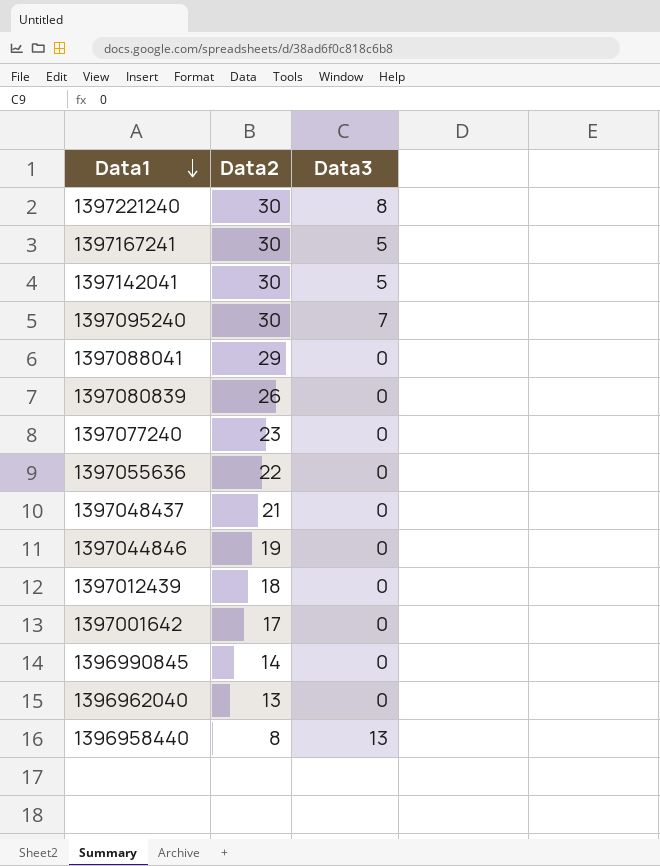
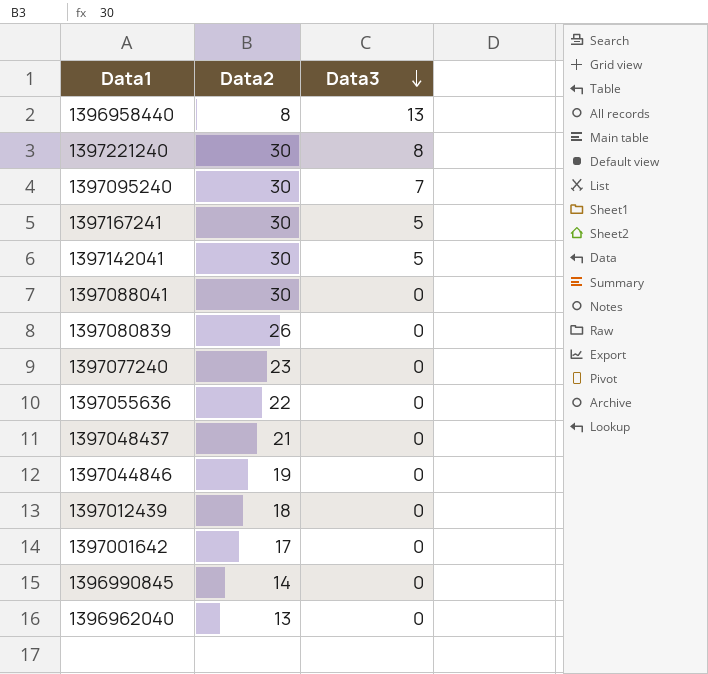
row order: Data1 descending -> Data3 descending
1397088041 | Data2: 29 -> 30

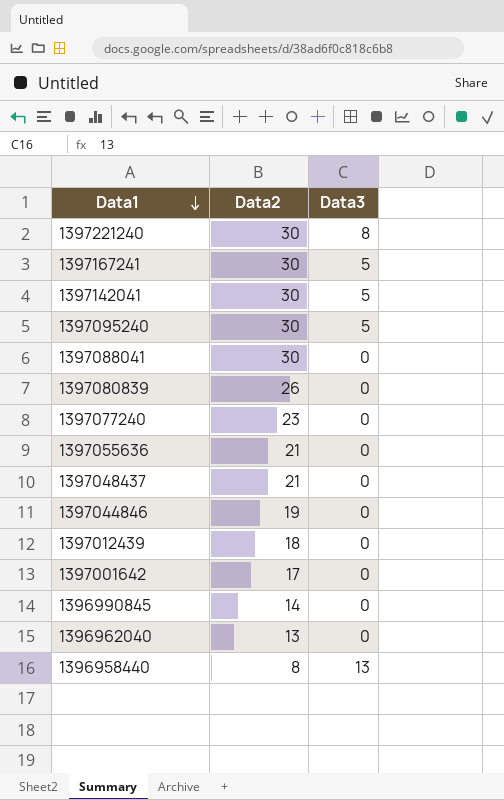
row order: Data3 descending -> Data1 descending
1397095240 | Data3: 7 -> 5
1397055636 | Data2: 22 -> 21

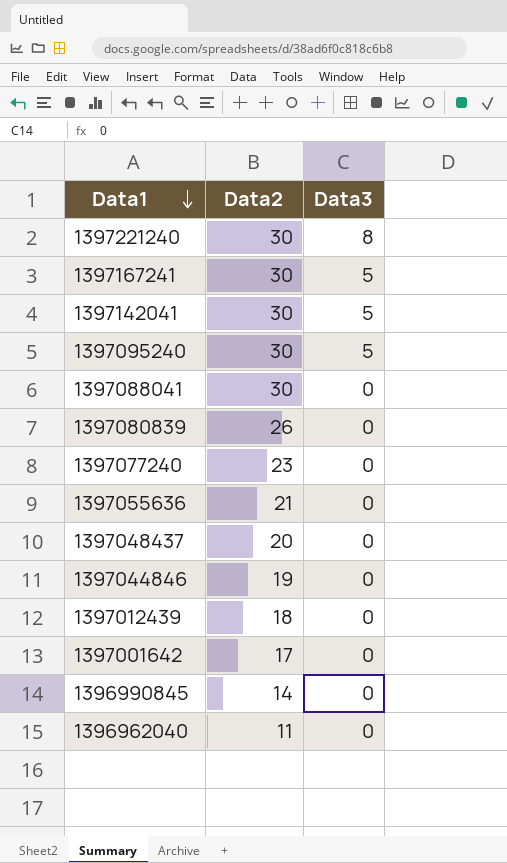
row 1396958440: 8 | 13 -> none
1397048437 | Data2: 21 -> 20
1396962040 | Data2: 13 -> 11

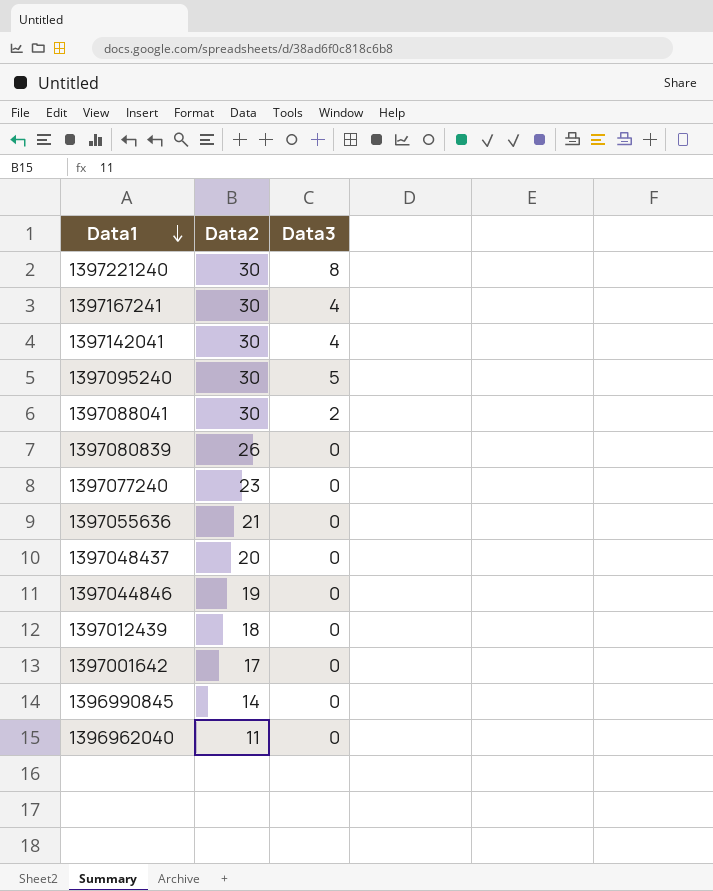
1397167241 | Data3: 5 -> 4
1397142041 | Data3: 5 -> 4
1397088041 | Data3: 0 -> 2

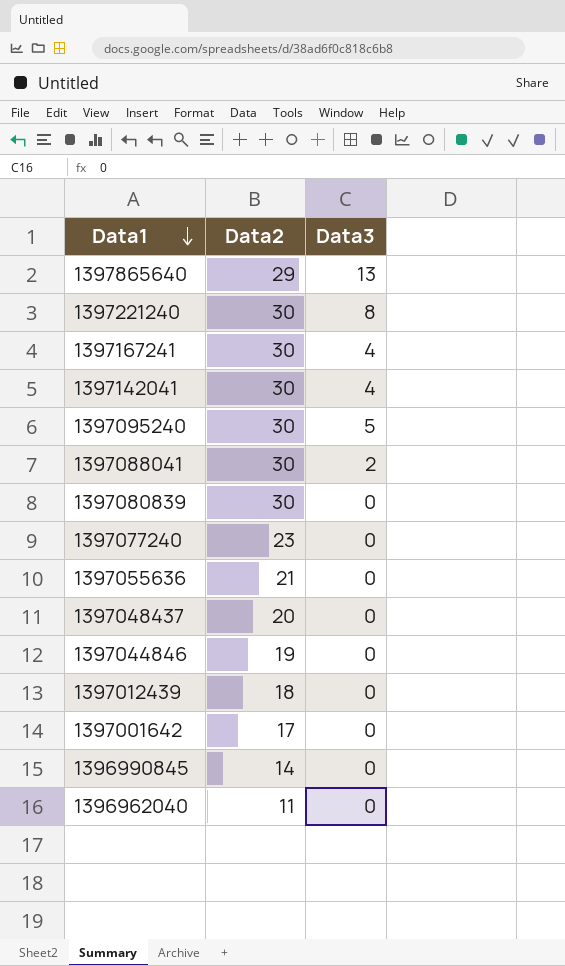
row 1397865640: none -> 29 | 13
1397080839 | Data2: 26 -> 30

